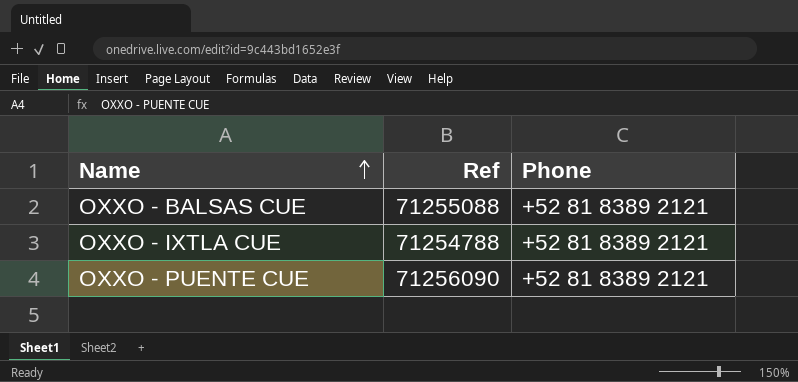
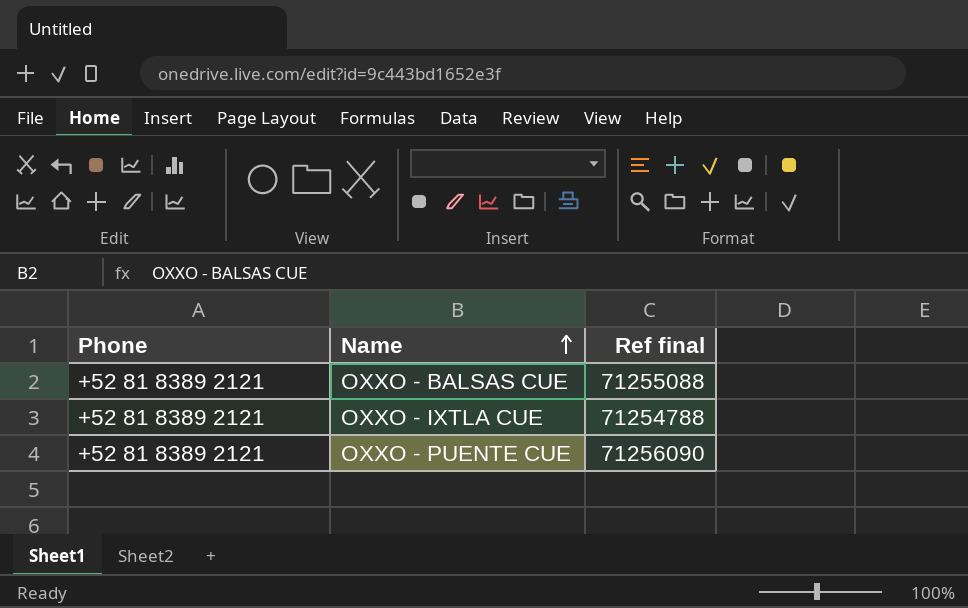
column Phone | position: 3 -> 1
column name: Ref -> Ref final

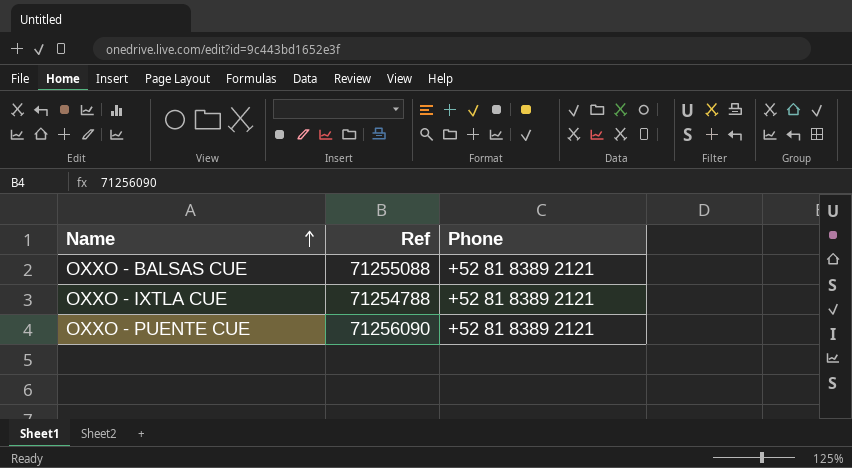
column name: Ref final -> Ref
column Phone | position: 1 -> 3

